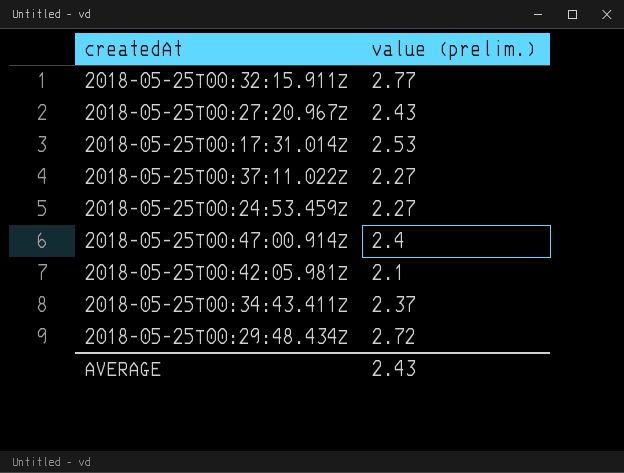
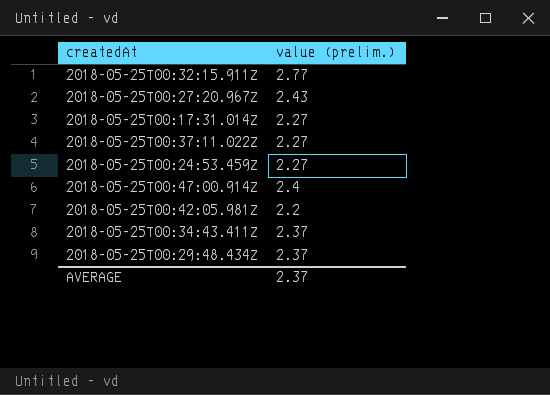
2018-05-25T00:17:31.014Z | value (prelim.): 2.53 -> 2.27
2018-05-25T00:42:05.981Z | value (prelim.): 2.1 -> 2.2
2018-05-25T00:29:48.434Z | value (prelim.): 2.72 -> 2.37
AVERAGE | value (prelim.): 2.43 -> 2.37

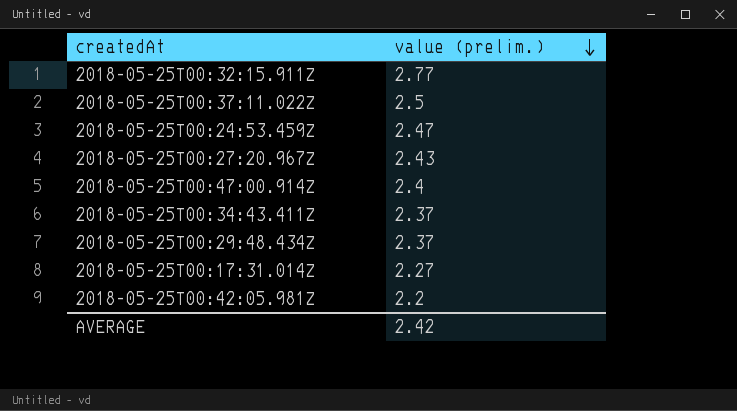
row order: none -> value (prelim.) descending
2018-05-25T00:37:11.022Z | value (prelim.): 2.27 -> 2.5
2018-05-25T00:24:53.459Z | value (prelim.): 2.27 -> 2.47
AVERAGE | value (prelim.): 2.37 -> 2.42

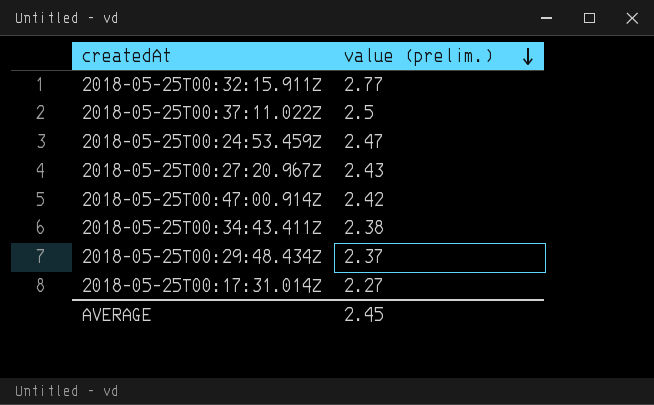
row 2018-05-25T00:42:05.981Z: 2.2 -> none
2018-05-25T00:47:00.914Z | value (prelim.): 2.4 -> 2.42
2018-05-25T00:34:43.411Z | value (prelim.): 2.37 -> 2.38
AVERAGE | value (prelim.): 2.42 -> 2.45

